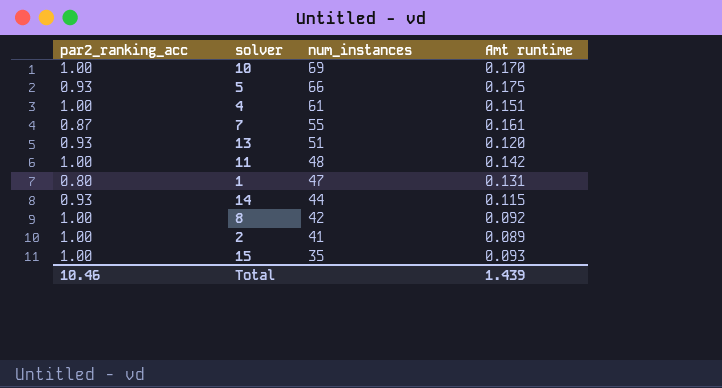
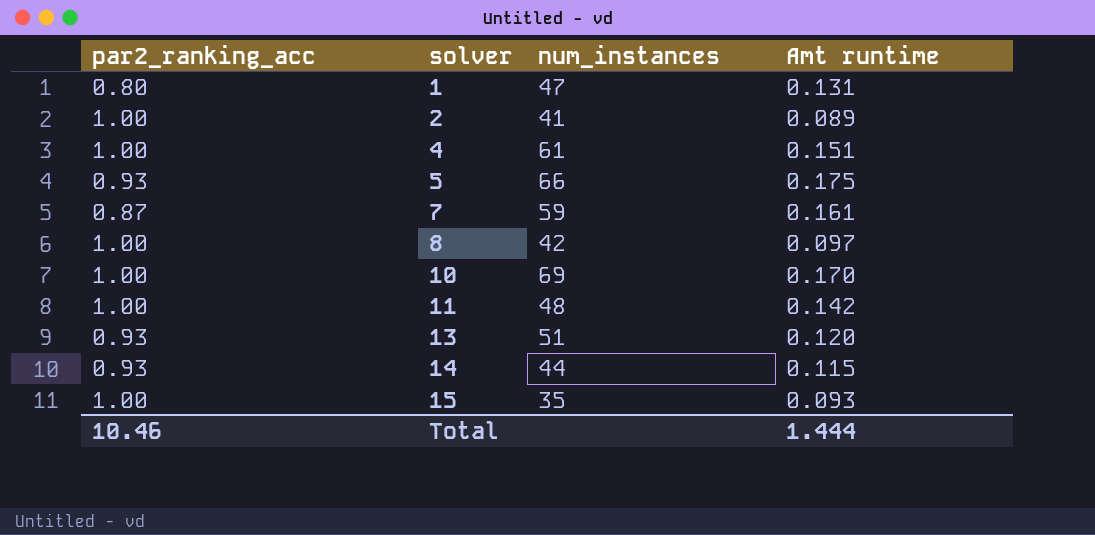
row order: num_instances descending -> solver ascending
7 | num_instances: 55 -> 59
8 | Amt runtime: 0.092 -> 0.097
Total | Amt runtime: 1.439 -> 1.444

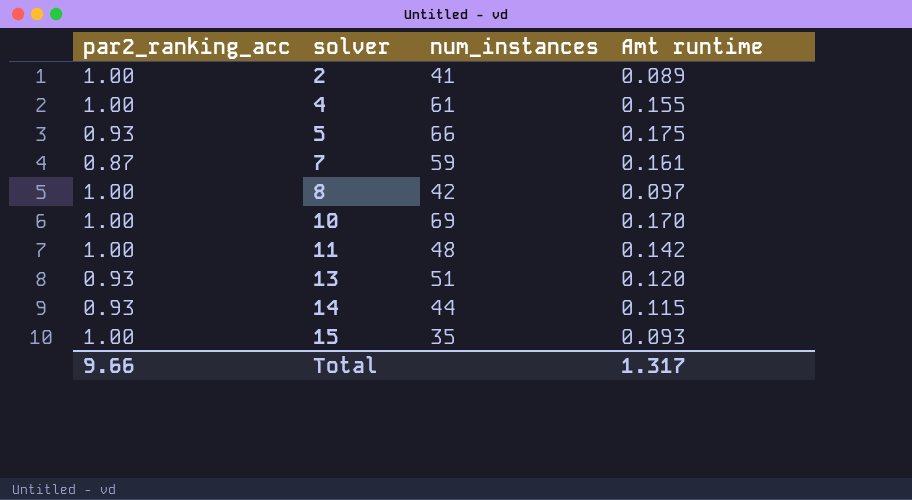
row 1: 0.80 | 47 | 0.131 -> none
4 | Amt runtime: 0.151 -> 0.155
Total | par2_ranking_acc: 10.46 -> 9.66
Total | Amt runtime: 1.444 -> 1.317

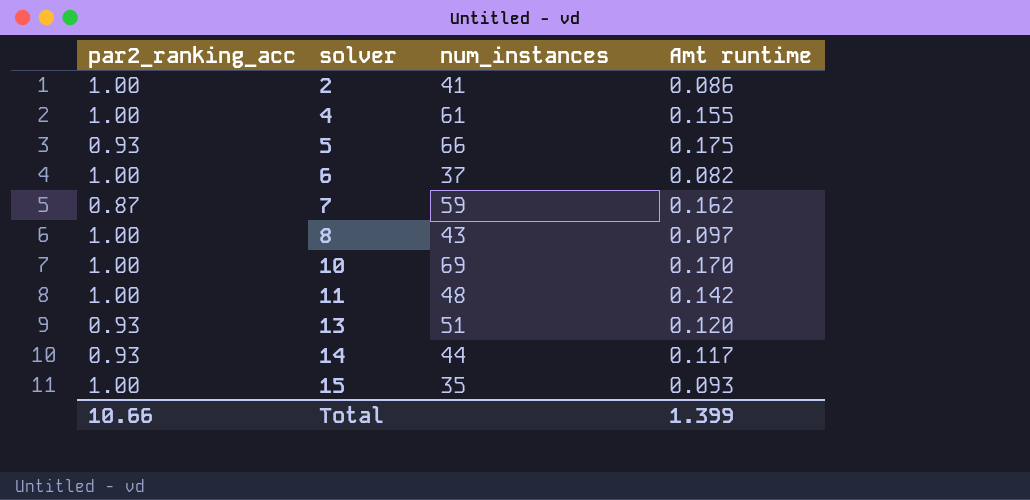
2 | Amt runtime: 0.089 -> 0.086
row 6: none -> 1.00 | 37 | 0.082
7 | Amt runtime: 0.161 -> 0.162
8 | num_instances: 42 -> 43
14 | Amt runtime: 0.115 -> 0.117
Total | par2_ranking_acc: 9.66 -> 10.66
Total | Amt runtime: 1.317 -> 1.399

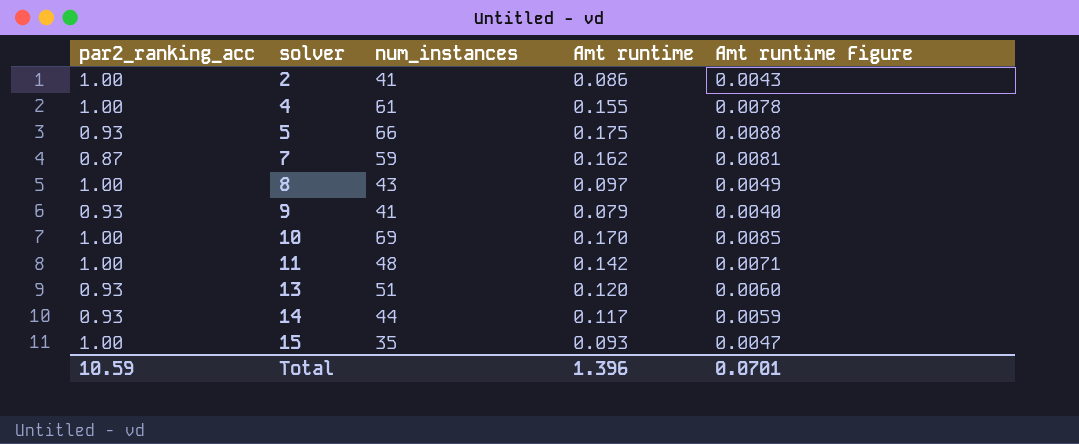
column Amt runtime Figure | formula: none -> [Amt runtime] * 0.05
row 6: 1.00 | 37 | 0.082 -> none
row 9: none -> 0.93 | 41 | 0.079 | 0.0040
Total | par2_ranking_acc: 10.66 -> 10.59
Total | Amt runtime: 1.399 -> 1.396

